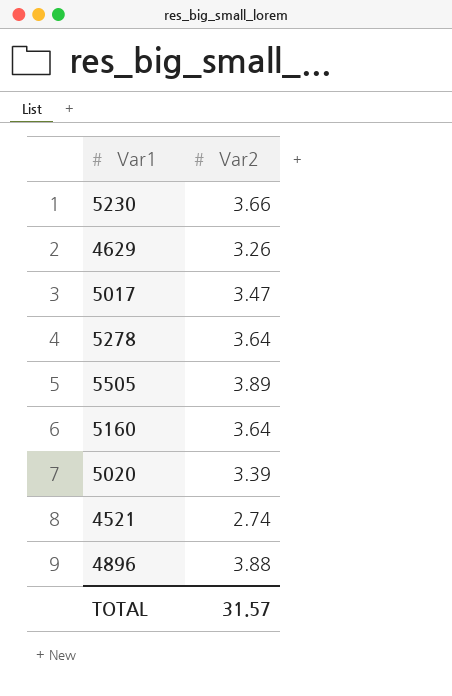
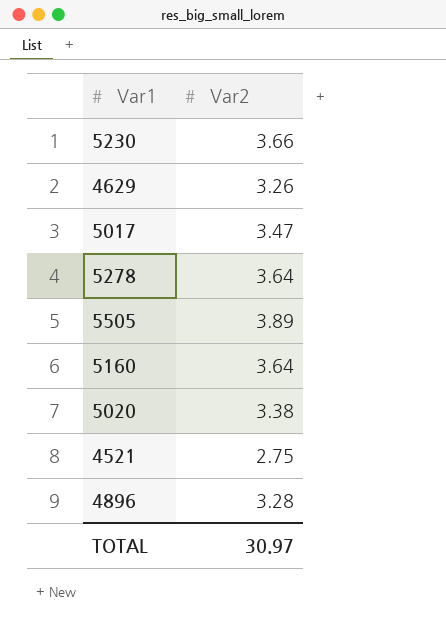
5020 | Var2: 3.39 -> 3.38
4521 | Var2: 2.74 -> 2.75
4896 | Var2: 3.88 -> 3.28
TOTAL | Var2: 31.57 -> 30.97

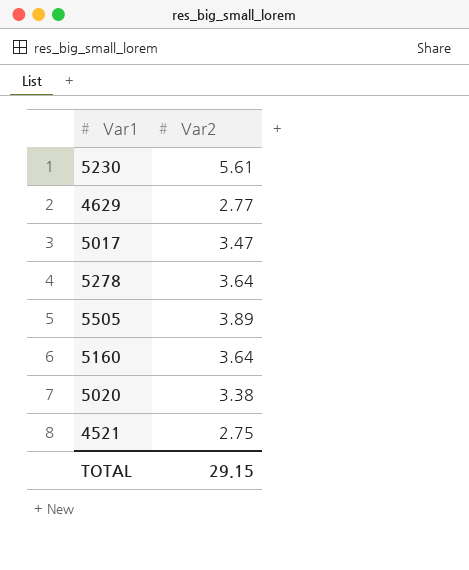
row 4896: 3.28 -> none
5230 | Var2: 3.66 -> 5.61
4629 | Var2: 3.26 -> 2.77
TOTAL | Var2: 30.97 -> 29.15

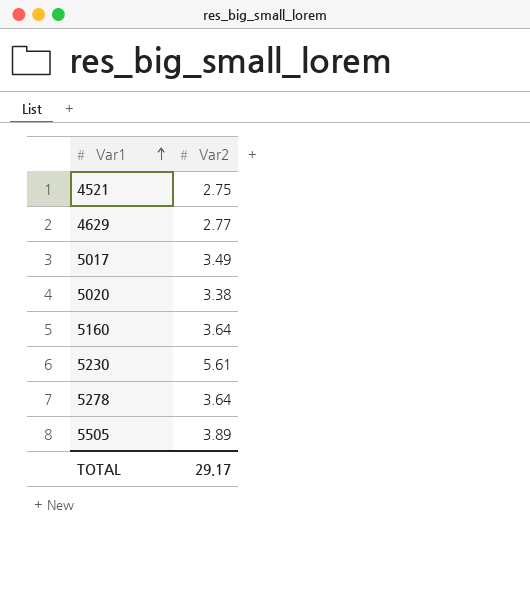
row order: none -> Var1 ascending
5017 | Var2: 3.47 -> 3.49
TOTAL | Var2: 29.15 -> 29.17

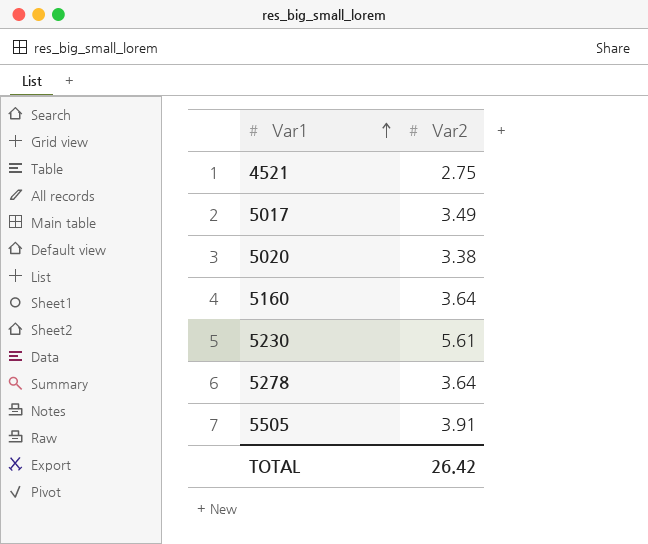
row 4629: 2.77 -> none
5505 | Var2: 3.89 -> 3.91
TOTAL | Var2: 29.17 -> 26.42

